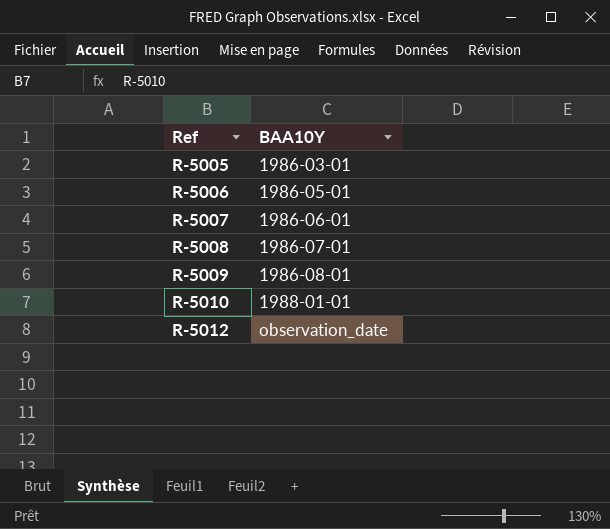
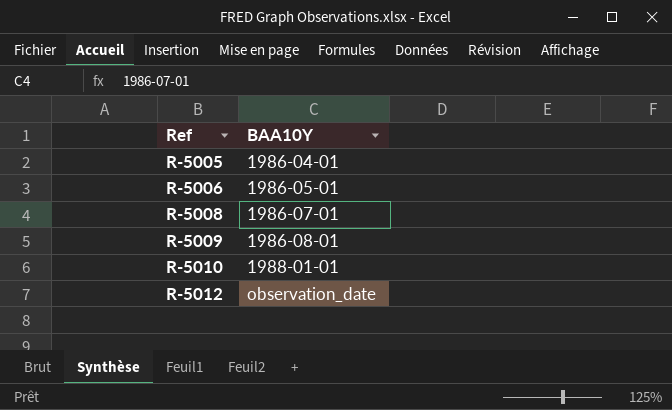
row R-5007: 1986-06-01 -> none
R-5005 | BAA10Y: 1986-03-01 -> 1986-04-01

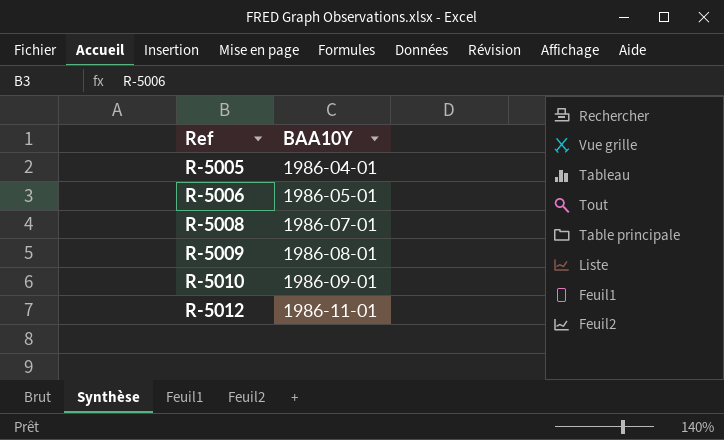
R-5010 | BAA10Y: 1988-01-01 -> 1986-09-01
R-5012 | BAA10Y: observation_date -> 1986-11-01

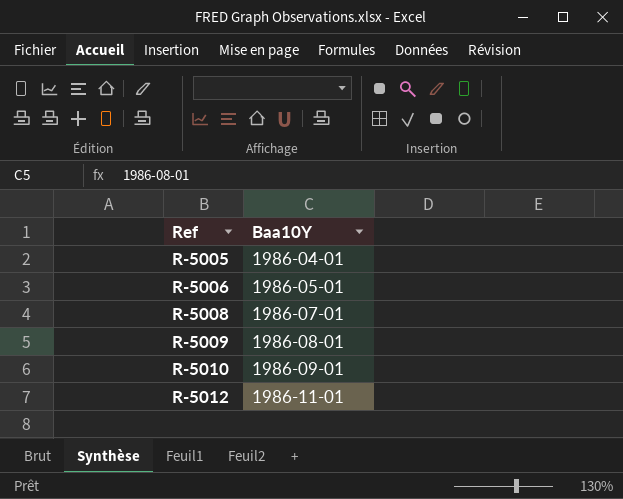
column name: BAA10Y -> Baa10Y

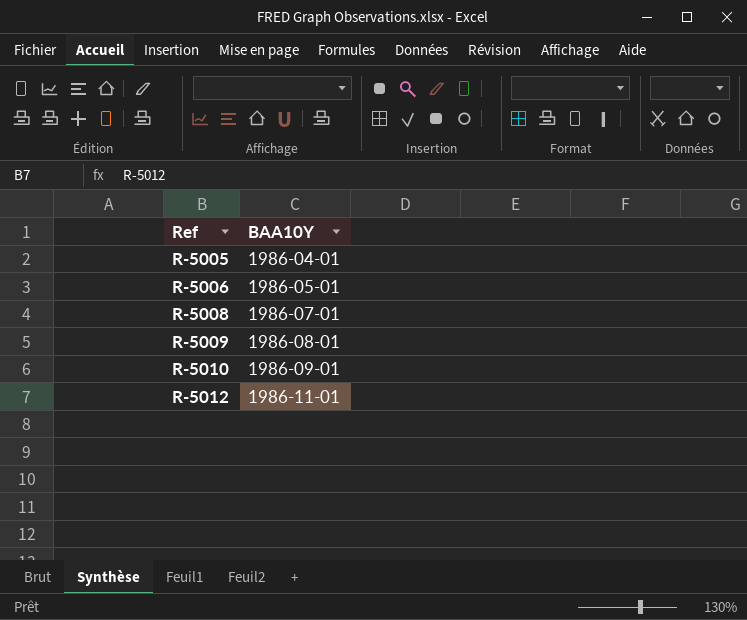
column name: Baa10Y -> BAA10Y

